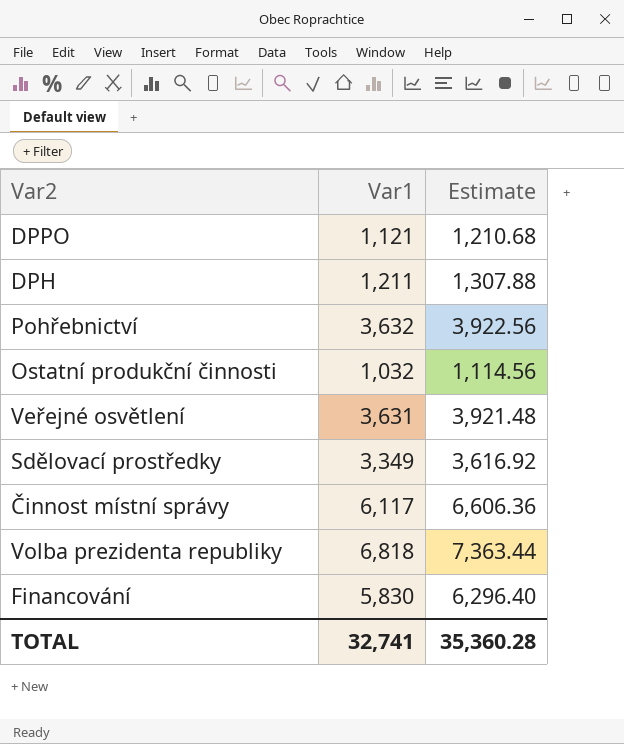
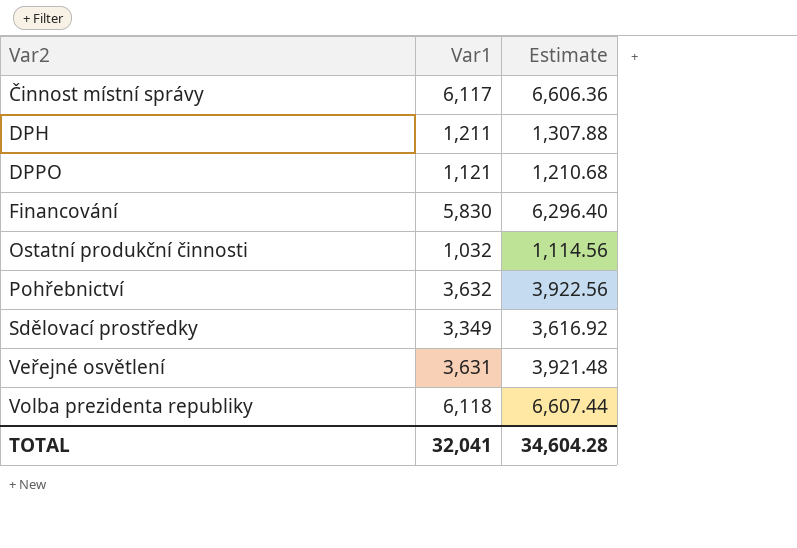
row order: none -> Var2 ascending
Volba prezidenta republiky | Var1: 6,818 -> 6,118
Volba prezidenta republiky | Estimate: 7,363.44 -> 6,607.44
TOTAL | Var1: 32,741 -> 32,041
TOTAL | Estimate: 35,360.28 -> 34,604.28

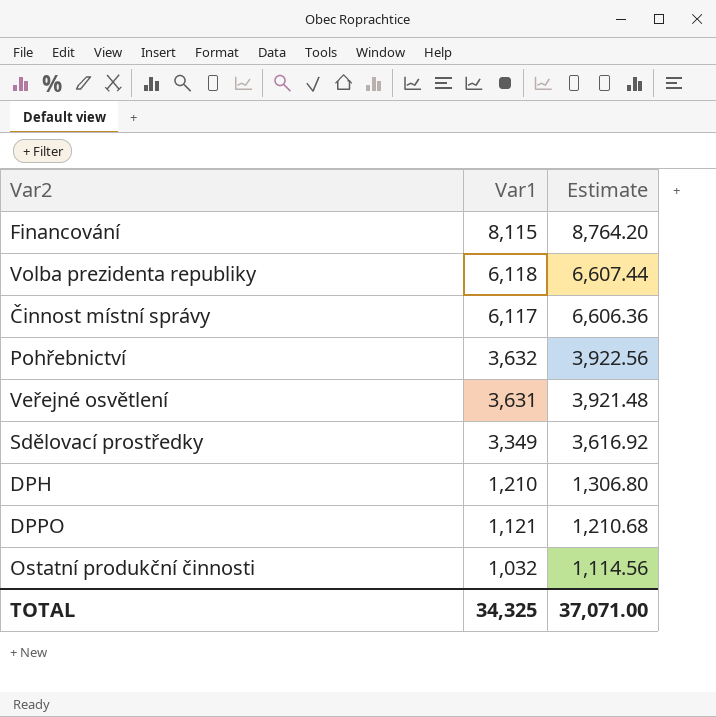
row order: Var2 ascending -> Var1 descending
Financování | Var1: 5,830 -> 8,115
Financování | Estimate: 6,296.40 -> 8,764.20
DPH | Var1: 1,211 -> 1,210
DPH | Estimate: 1,307.88 -> 1,306.80
TOTAL | Var1: 32,041 -> 34,325
TOTAL | Estimate: 34,604.28 -> 37,071.00

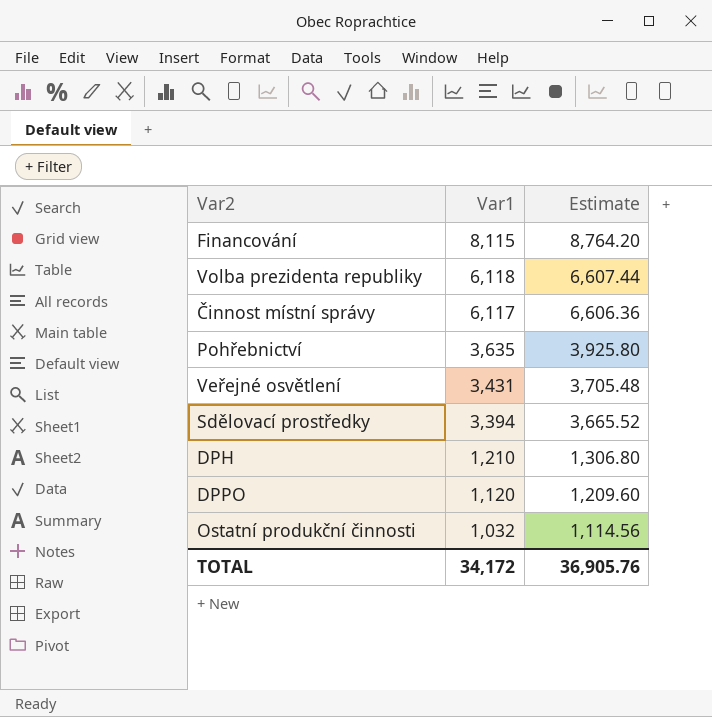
Pohřebnictví | Var1: 3,632 -> 3,635
Pohřebnictví | Estimate: 3,922.56 -> 3,925.80
Veřejné osvětlení | Var1: 3,631 -> 3,431
Veřejné osvětlení | Estimate: 3,921.48 -> 3,705.48
Sdělovací prostředky | Var1: 3,349 -> 3,394
Sdělovací prostředky | Estimate: 3,616.92 -> 3,665.52
DPPO | Var1: 1,121 -> 1,120
DPPO | Estimate: 1,210.68 -> 1,209.60
TOTAL | Var1: 34,325 -> 34,172
TOTAL | Estimate: 37,071.00 -> 36,905.76

